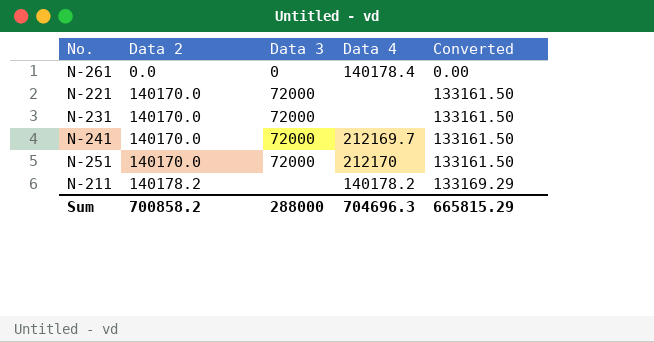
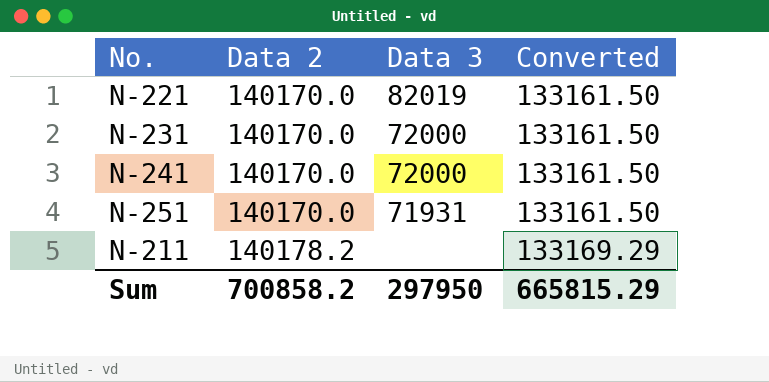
column Data 4 | position: 4 -> none
row N-261: 0.0 | 0 | 140178.4 | 0.00 -> none
N-221 | Data 3: 72000 -> 82019
N-251 | Data 3: 72000 -> 71931
Sum | Data 3: 288000 -> 297950

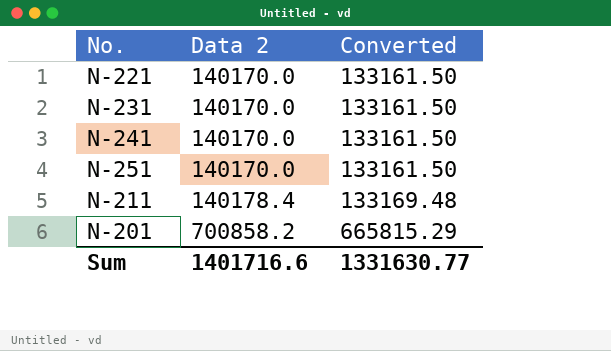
column Data 3 | position: 3 -> none
N-211 | Data 2: 140178.2 -> 140178.4
N-211 | Converted: 133169.29 -> 133169.48
row N-201: none -> 700858.2 | 665815.29
Sum | Data 2: 700858.2 -> 1401716.6
Sum | Converted: 665815.29 -> 1331630.77

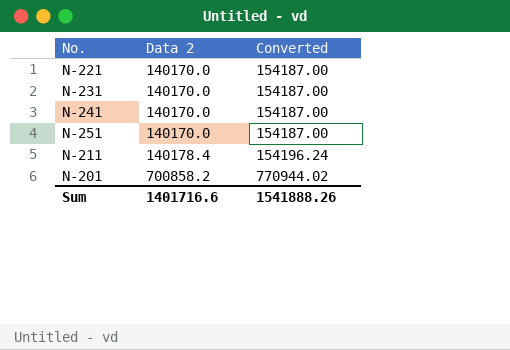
column Converted | formula: [Data 2] * 0.95 -> [Data 2] * 1.1
Sum | Converted: 1331630.77 -> 1541888.26

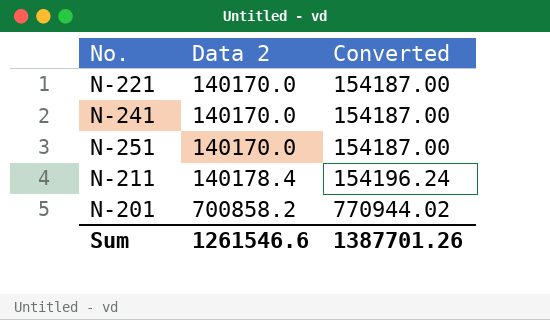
row N-231: 140170.0 | 154187.00 -> none
Sum | Data 2: 1401716.6 -> 1261546.6
Sum | Converted: 1541888.26 -> 1387701.26

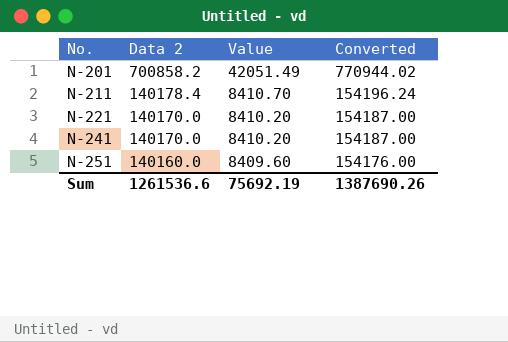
row order: Data 2 ascending -> No. ascending
column Value | formula: none -> [Data 2] * 0.06
N-251 | Data 2: 140170.0 -> 140160.0
N-251 | Converted: 154187.00 -> 154176.00
Sum | Data 2: 1261546.6 -> 1261536.6
Sum | Converted: 1387701.26 -> 1387690.26

